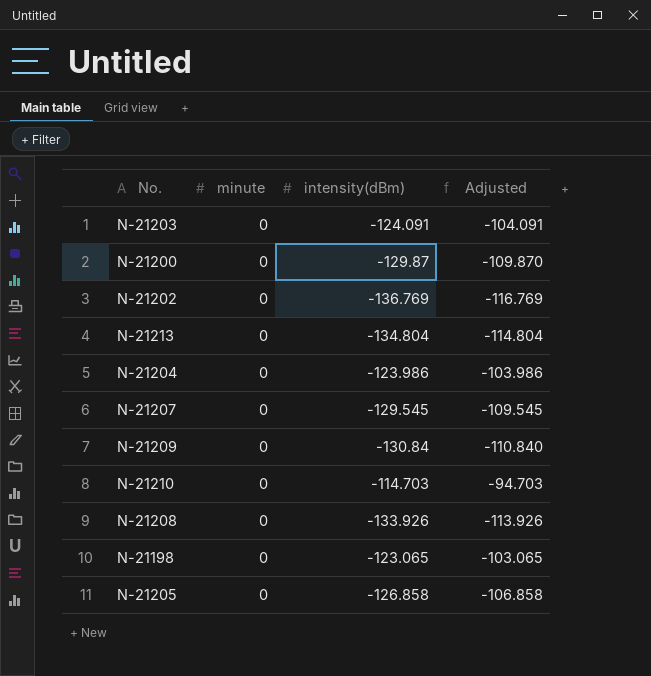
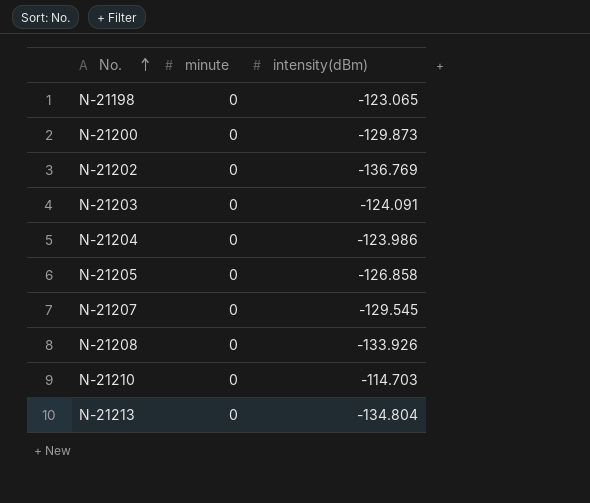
row order: none -> No. ascending
column Adjusted | formula: [intensity(dBm)] + 20 -> none
row N-21209: 0 | -130.84 | -110.840 -> none
N-21200 | intensity(dBm): -129.87 -> -129.873

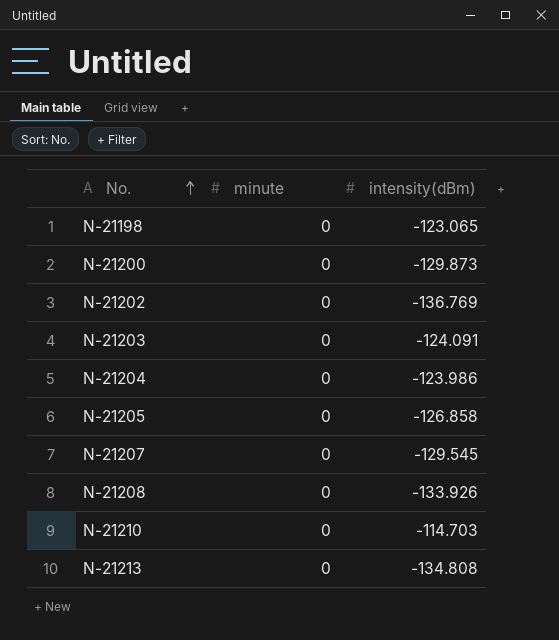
N-21213 | intensity(dBm): -134.804 -> -134.808

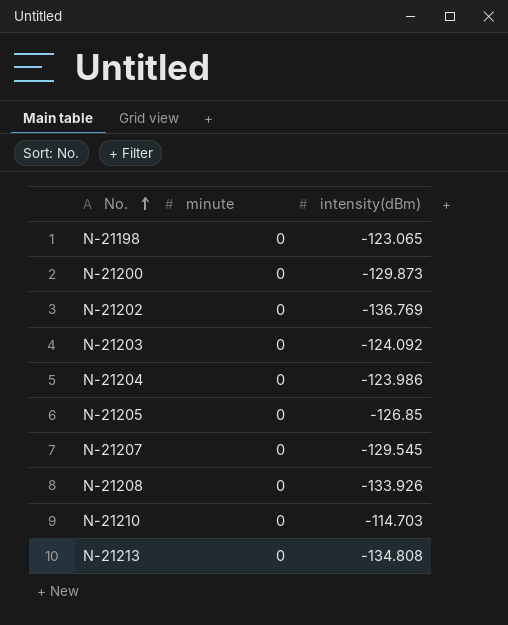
N-21203 | intensity(dBm): -124.091 -> -124.092
N-21205 | intensity(dBm): -126.858 -> -126.85

